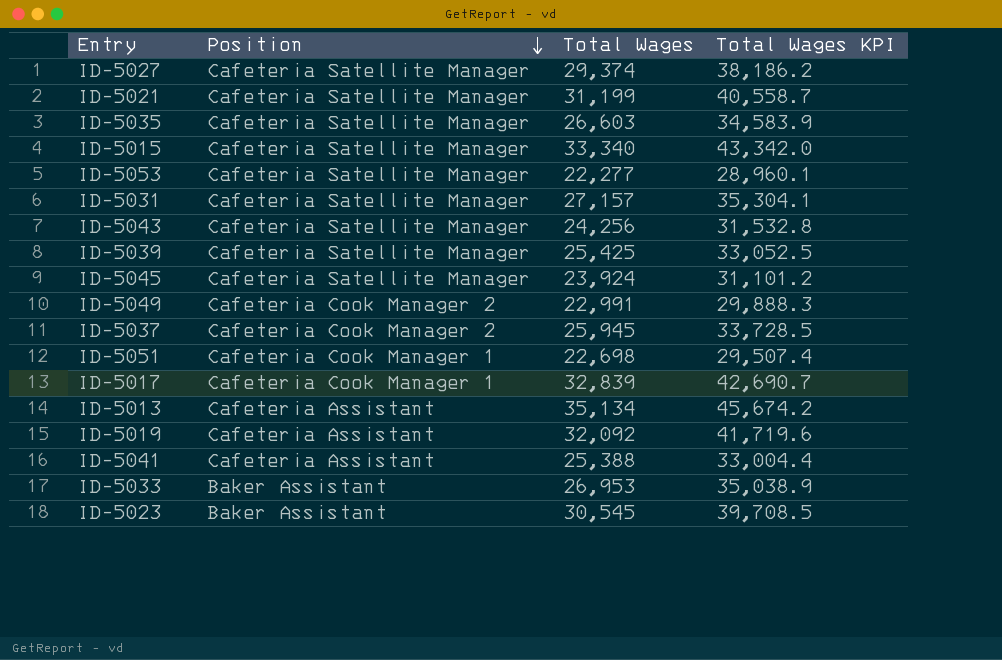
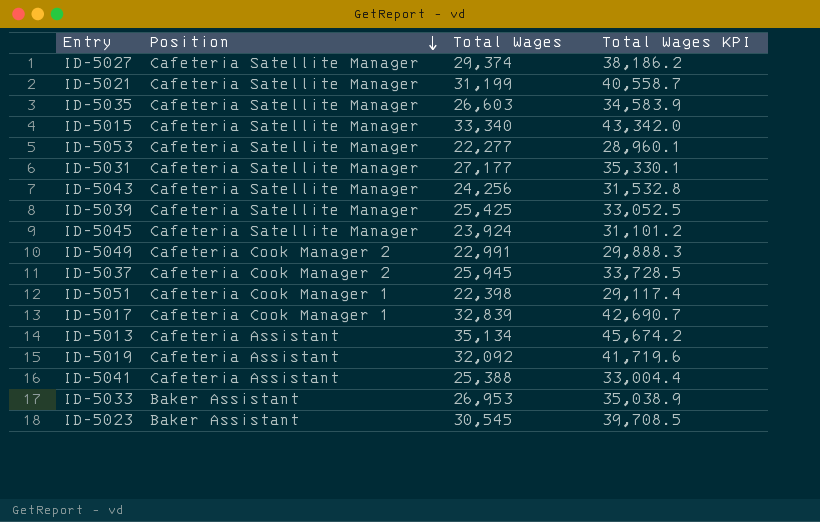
ID-5031 | Total Wages: 27,157 -> 27,177
ID-5031 | Total Wages KPI: 35,304.1 -> 35,330.1
ID-5051 | Total Wages: 22,698 -> 22,398
ID-5051 | Total Wages KPI: 29,507.4 -> 29,117.4

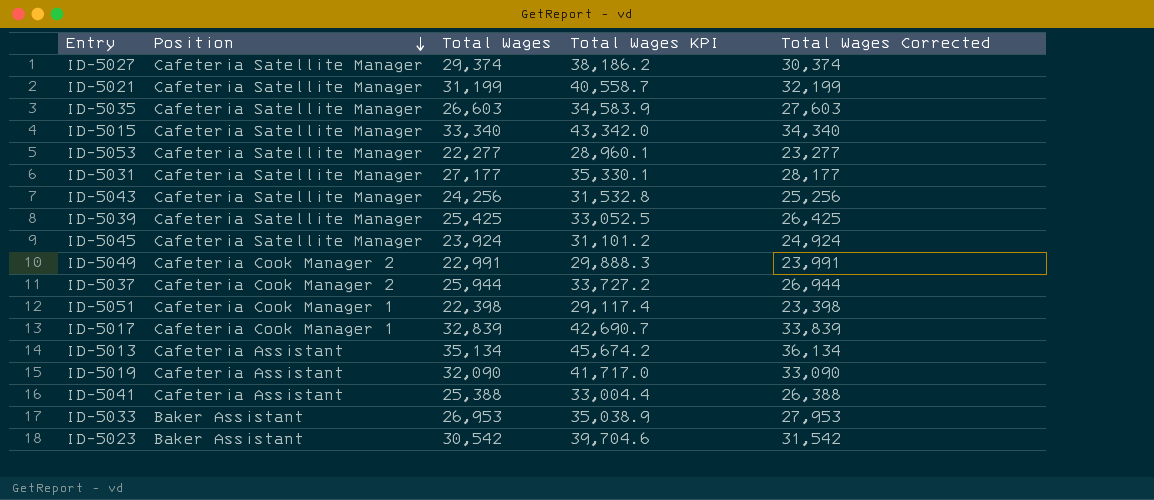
column Total Wages Corrected | formula: none -> [Total Wages] + 1000
ID-5037 | Total Wages: 25,945 -> 25,944
ID-5037 | Total Wages KPI: 33,728.5 -> 33,727.2
ID-5019 | Total Wages: 32,092 -> 32,090
ID-5019 | Total Wages KPI: 41,719.6 -> 41,717.0
ID-5023 | Total Wages: 30,545 -> 30,542
ID-5023 | Total Wages KPI: 39,708.5 -> 39,704.6

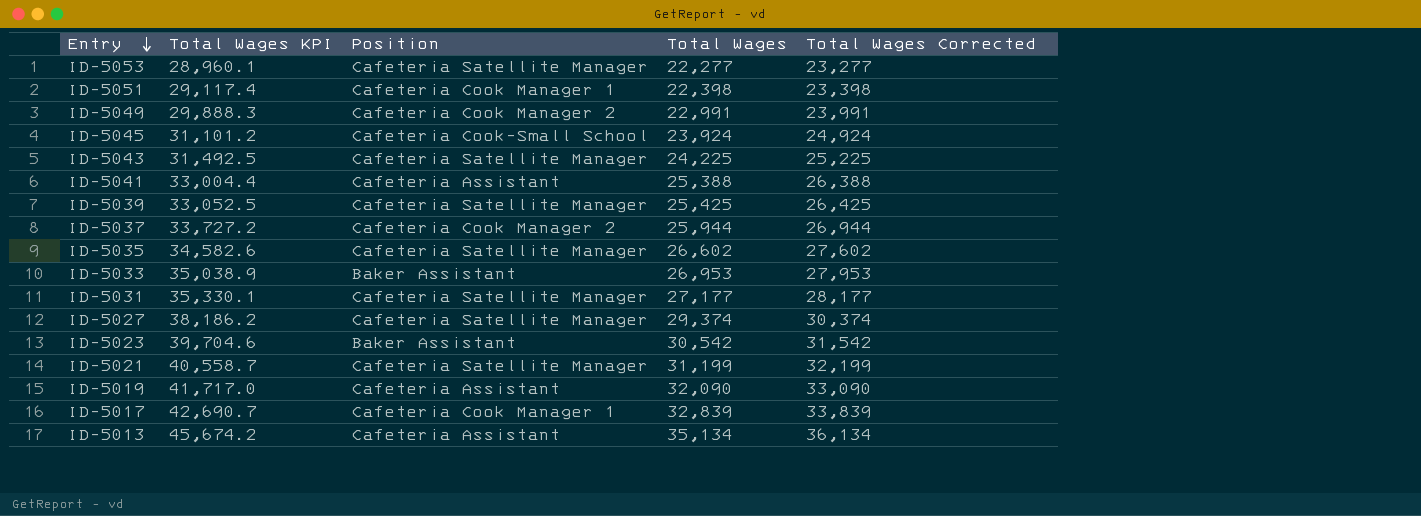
row order: Position descending -> Entry descending
column Total Wages KPI | position: 4 -> 2
row ID-5015: Cafeteria Satellite Manager | 33,340 | 43,342.0 | 34,340 -> none
ID-5045 | Position: Cafeteria Satellite Manager -> Cafeteria Cook-Small School
ID-5043 | Total Wages KPI: 31,532.8 -> 31,492.5
ID-5043 | Total Wages: 24,256 -> 24,225
ID-5043 | Total Wages Corrected: 25,256 -> 25,225
ID-5035 | Total Wages KPI: 34,583.9 -> 34,582.6
ID-5035 | Total Wages: 26,603 -> 26,602
ID-5035 | Total Wages Corrected: 27,603 -> 27,602

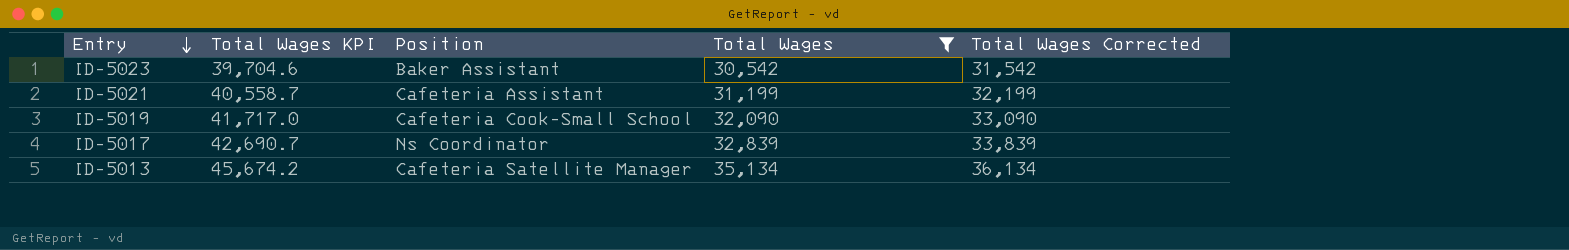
filter: none -> Total Wages >= 30,542
ID-5021 | Position: Cafeteria Satellite Manager -> Cafeteria Assistant
ID-5019 | Position: Cafeteria Assistant -> Cafeteria Cook-Small School
ID-5017 | Position: Cafeteria Cook Manager 1 -> Ns Coordinator
ID-5013 | Position: Cafeteria Assistant -> Cafeteria Satellite Manager

